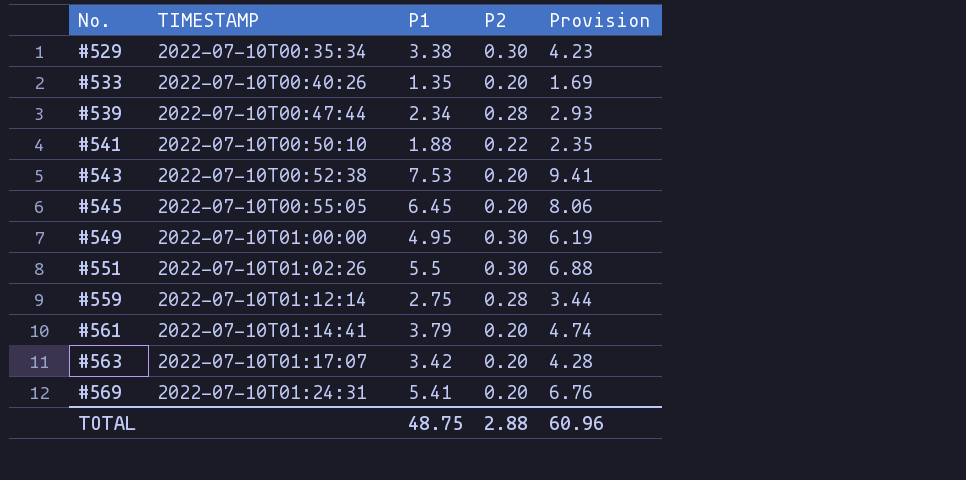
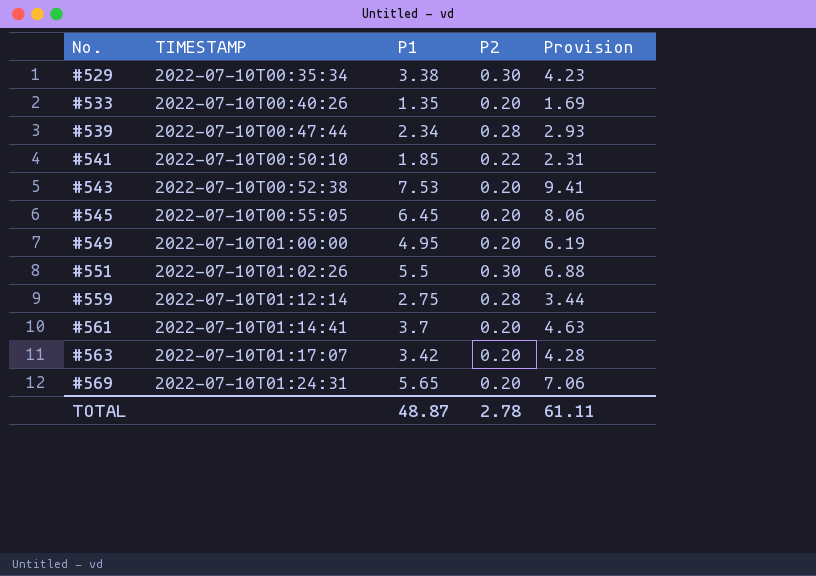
#541 | P1: 1.88 -> 1.85
#541 | Provision: 2.35 -> 2.31
#549 | P2: 0.30 -> 0.20
#561 | P1: 3.79 -> 3.7
#561 | Provision: 4.74 -> 4.63
#569 | P1: 5.41 -> 5.65
#569 | Provision: 6.76 -> 7.06
TOTAL | P1: 48.75 -> 48.87
TOTAL | P2: 2.88 -> 2.78
TOTAL | Provision: 60.96 -> 61.11

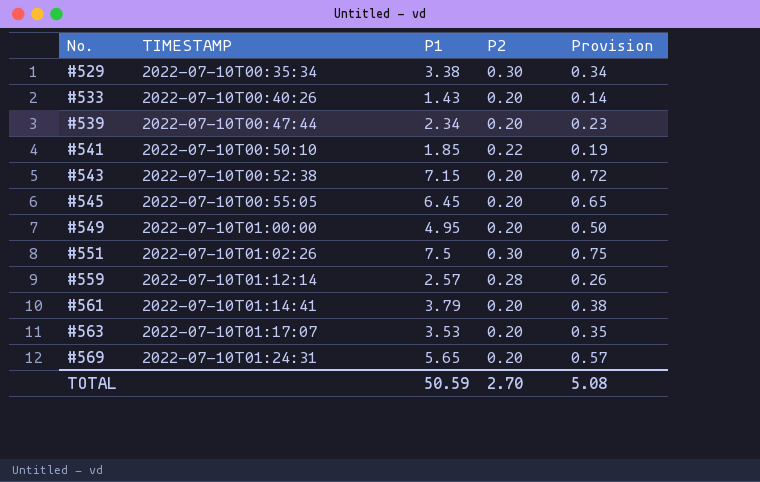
column Provision | formula: [P1] * 1.25 -> [P1] * 0.1
#533 | P1: 1.35 -> 1.43
#539 | P2: 0.28 -> 0.20
#543 | P1: 7.53 -> 7.15
#551 | P1: 5.5 -> 7.5
#559 | P1: 2.75 -> 2.57
#561 | P1: 3.7 -> 3.79
#563 | P1: 3.42 -> 3.53
TOTAL | P1: 48.87 -> 50.59
TOTAL | P2: 2.78 -> 2.70
TOTAL | Provision: 61.11 -> 5.08

